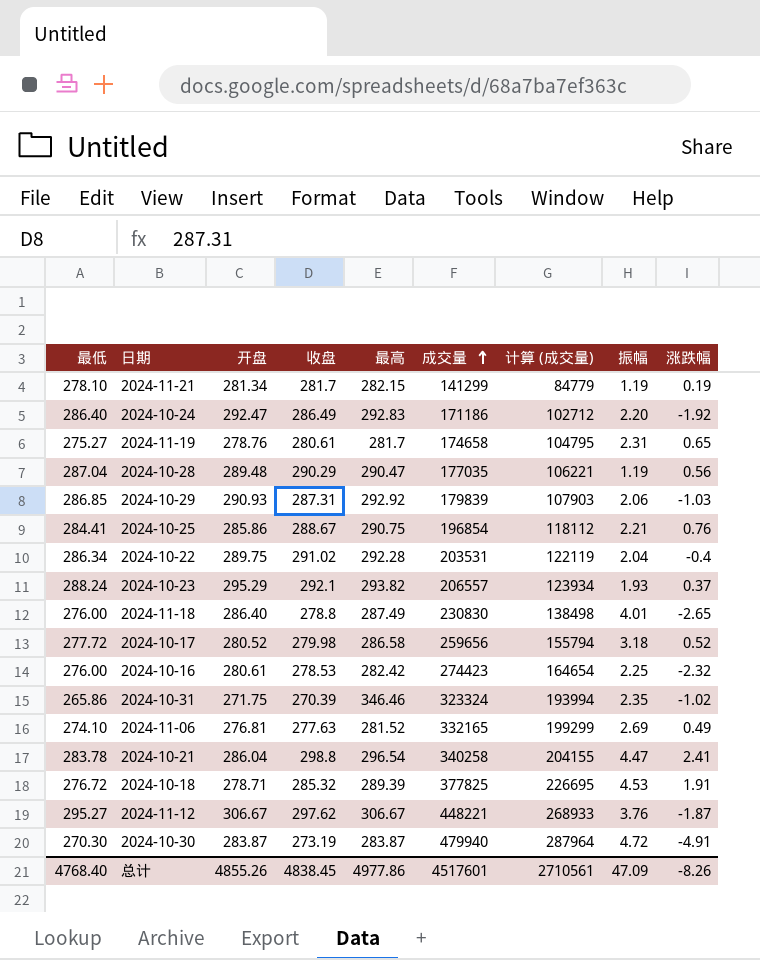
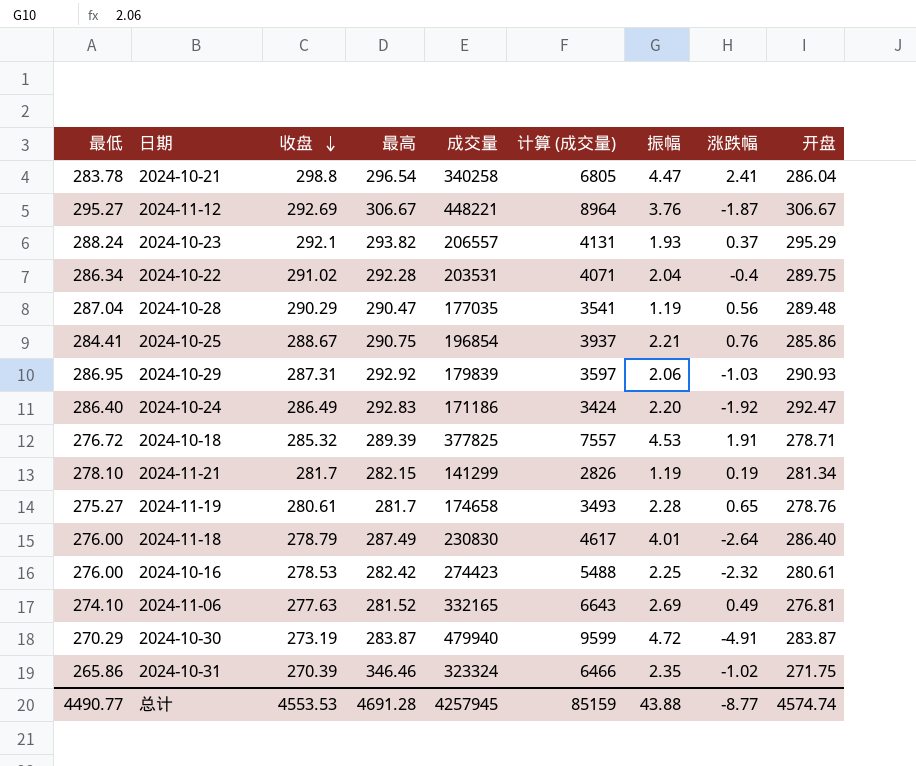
row order: 成交量 ascending -> 收盘 descending
column 计算 (成交量) | formula: [成交量] * 0.6 -> [成交量] * 0.02
column 开盘 | position: 3 -> 9
row 2024-10-17: 277.72 | 280.52 | 279.98 | 286.58 | 259656 | 155794 | 3.18 | 0.52 -> none
2024-11-12 | 收盘: 297.62 -> 292.69
2024-10-29 | 最低: 286.85 -> 286.95
2024-11-19 | 振幅: 2.31 -> 2.28
2024-11-18 | 收盘: 278.8 -> 278.79
2024-11-18 | 涨跌幅: -2.65 -> -2.64
2024-10-30 | 最低: 270.30 -> 270.29
总计 | 最低: 4768.40 -> 4490.77
总计 | 收盘: 4838.45 -> 4553.53
总计 | 最高: 4977.86 -> 4691.28
总计 | 成交量: 4517601 -> 4257945
总计 | 计算 (成交量): 2710561 -> 85159
总计 | 振幅: 47.09 -> 43.88
总计 | 涨跌幅: -8.26 -> -8.77
总计 | 开盘: 4855.26 -> 4574.74

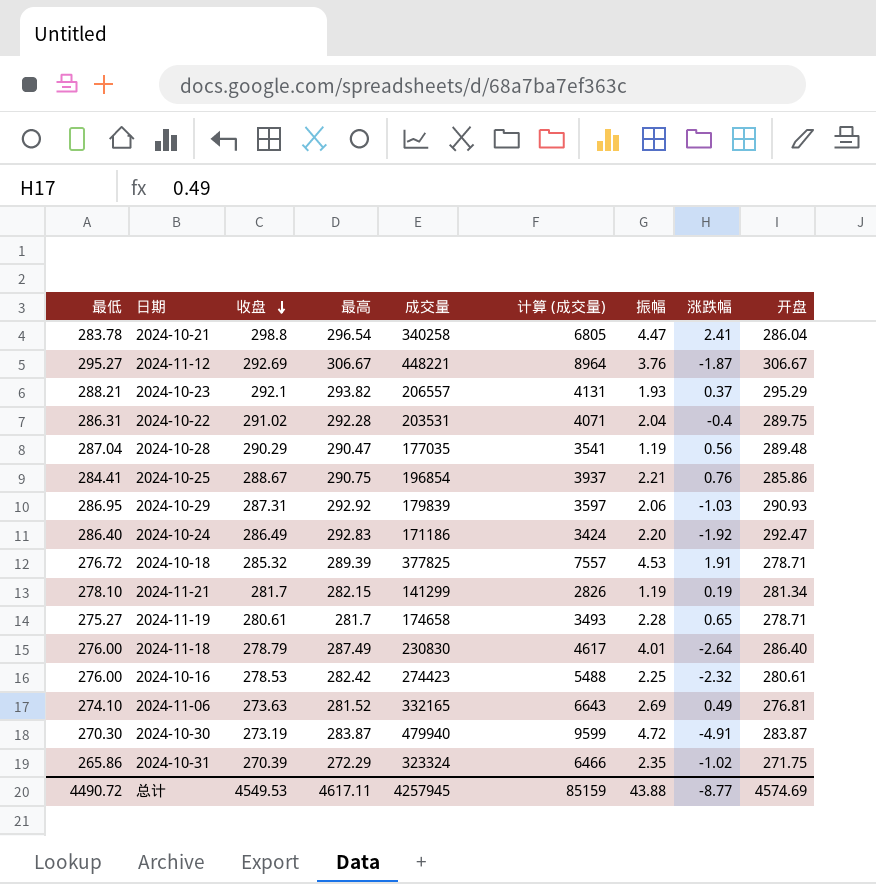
2024-10-23 | 最低: 288.24 -> 288.21
2024-10-22 | 最低: 286.34 -> 286.31
2024-11-19 | 开盘: 278.76 -> 278.71
2024-11-06 | 收盘: 277.63 -> 273.63
2024-10-30 | 最低: 270.29 -> 270.30
2024-10-31 | 最高: 346.46 -> 272.29
总计 | 最低: 4490.77 -> 4490.72
总计 | 收盘: 4553.53 -> 4549.53
总计 | 最高: 4691.28 -> 4617.11
总计 | 开盘: 4574.74 -> 4574.69

